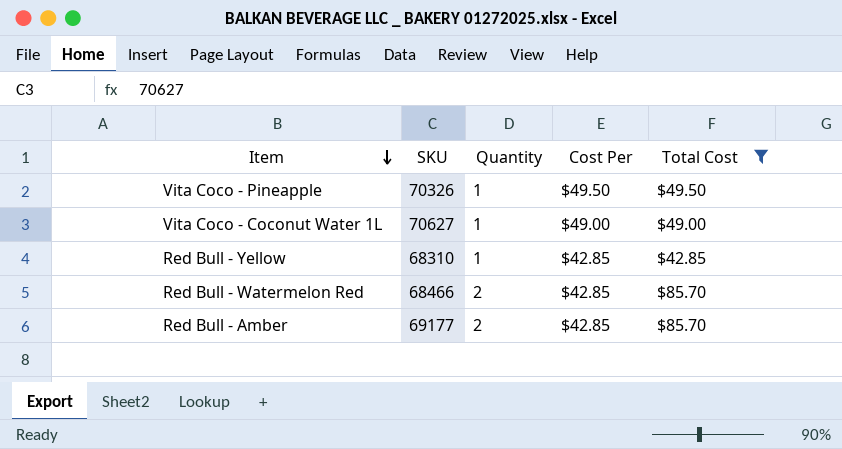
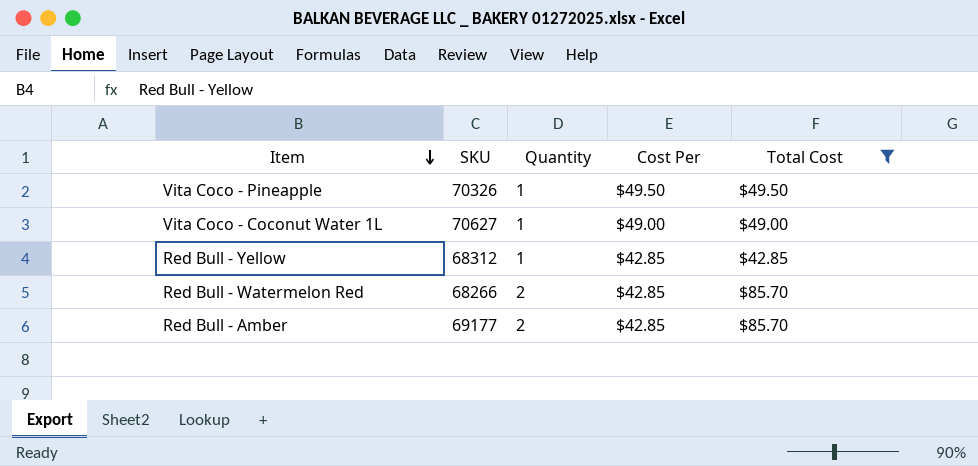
Red Bull - Yellow | SKU: 68310 -> 68312
Red Bull - Watermelon Red | SKU: 68466 -> 68266

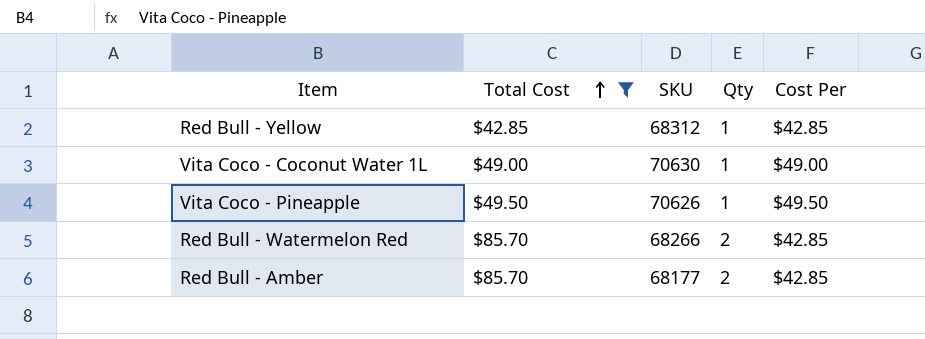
row order: Item descending -> Total Cost ascending
column Total Cost | position: 5 -> 2
column name: Quantity -> Qty
Vita Coco - Coconut Water 1L | SKU: 70627 -> 70630
Vita Coco - Pineapple | SKU: 70326 -> 70626
Red Bull - Amber | SKU: 69177 -> 68177

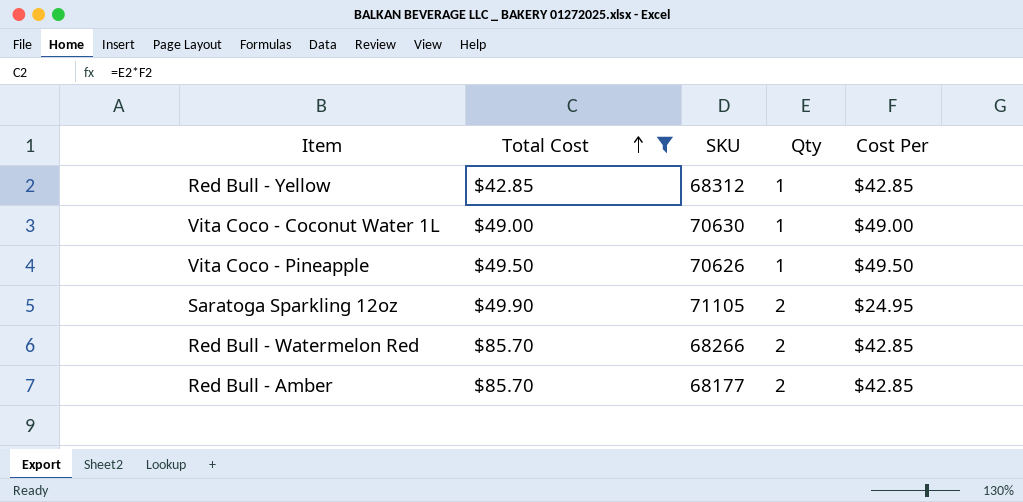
row Saratoga Sparkling 12oz: none -> $49.90 | 71105 | 2 | $24.95

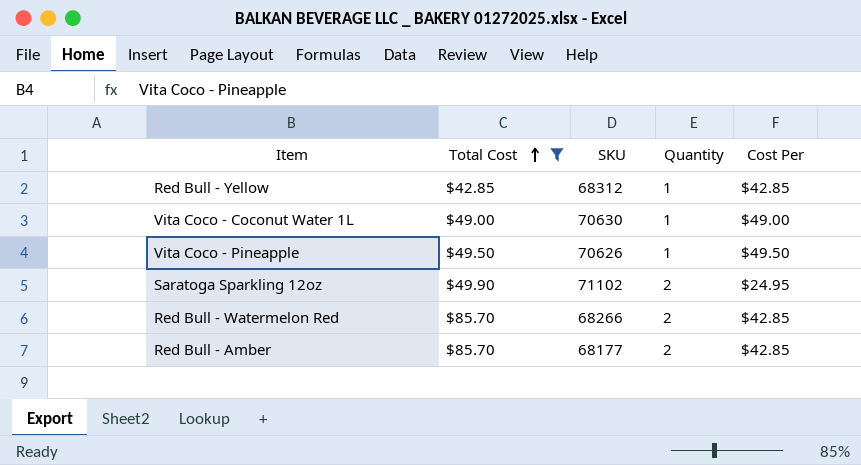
column name: Qty -> Quantity
Saratoga Sparkling 12oz | SKU: 71105 -> 71102

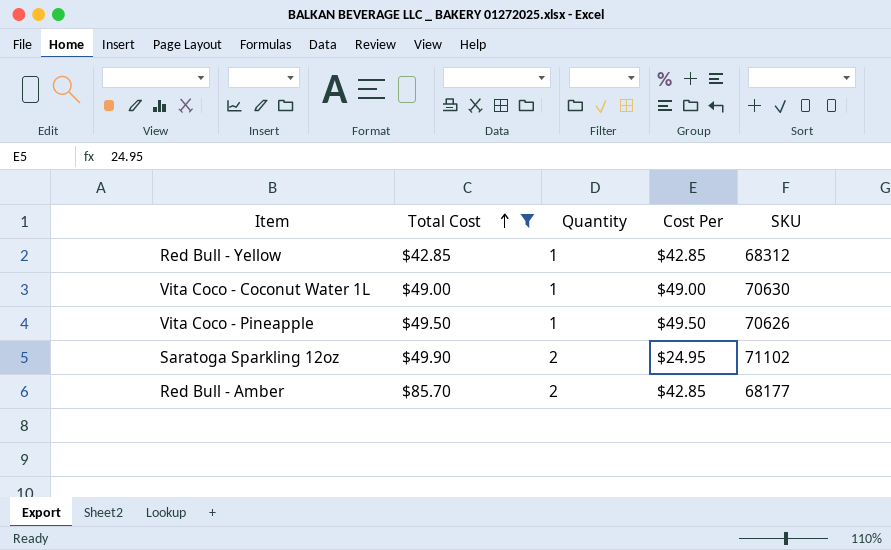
column SKU | position: 3 -> 5
row Red Bull - Watermelon Red: $85.70 | 68266 | 2 | $42.85 -> none

